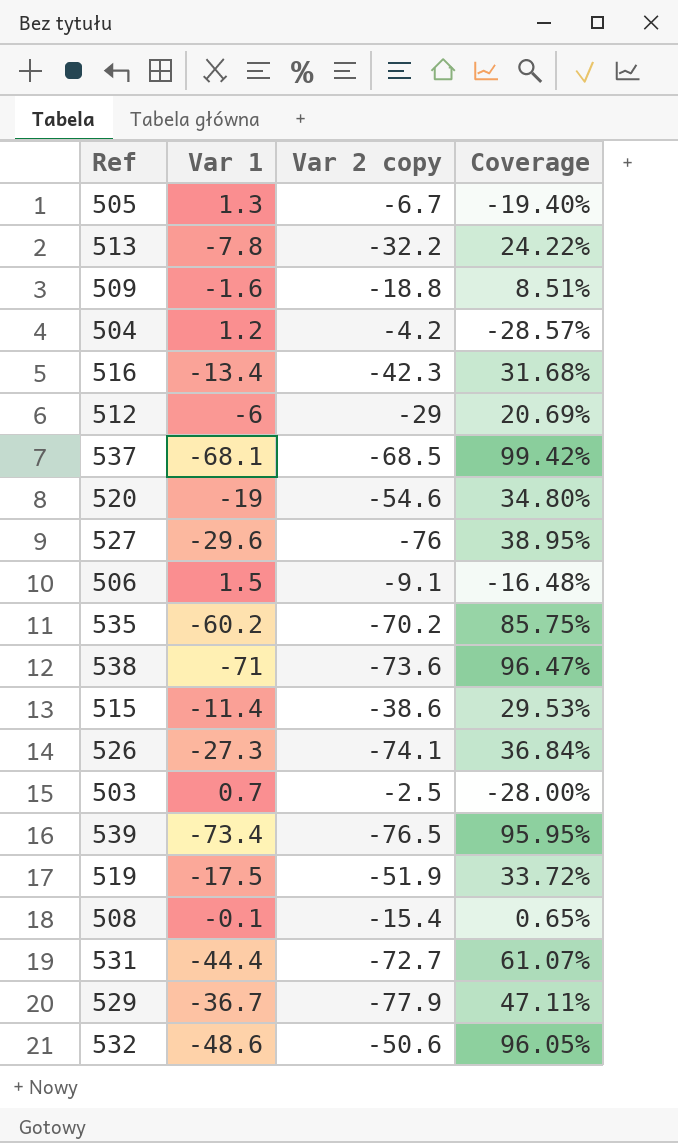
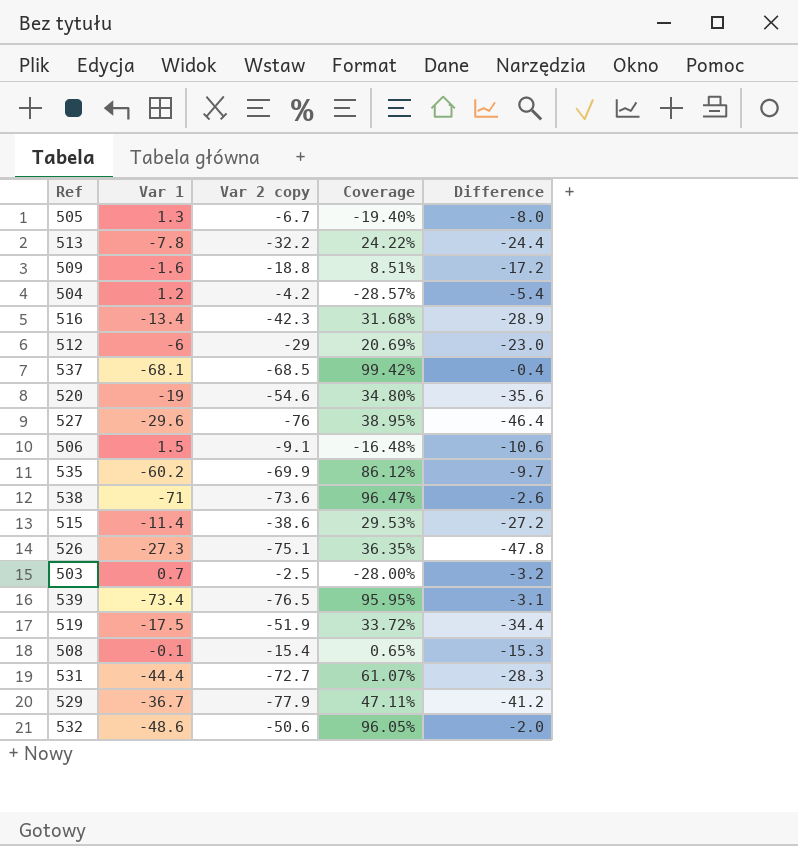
column Difference | formula: none -> [Var 2 copy] - [Var 1]
535 | Var 2 copy: -70.2 -> -69.9
535 | Coverage: 85.75% -> 86.12%
526 | Var 2 copy: -74.1 -> -75.1
526 | Coverage: 36.84% -> 36.35%

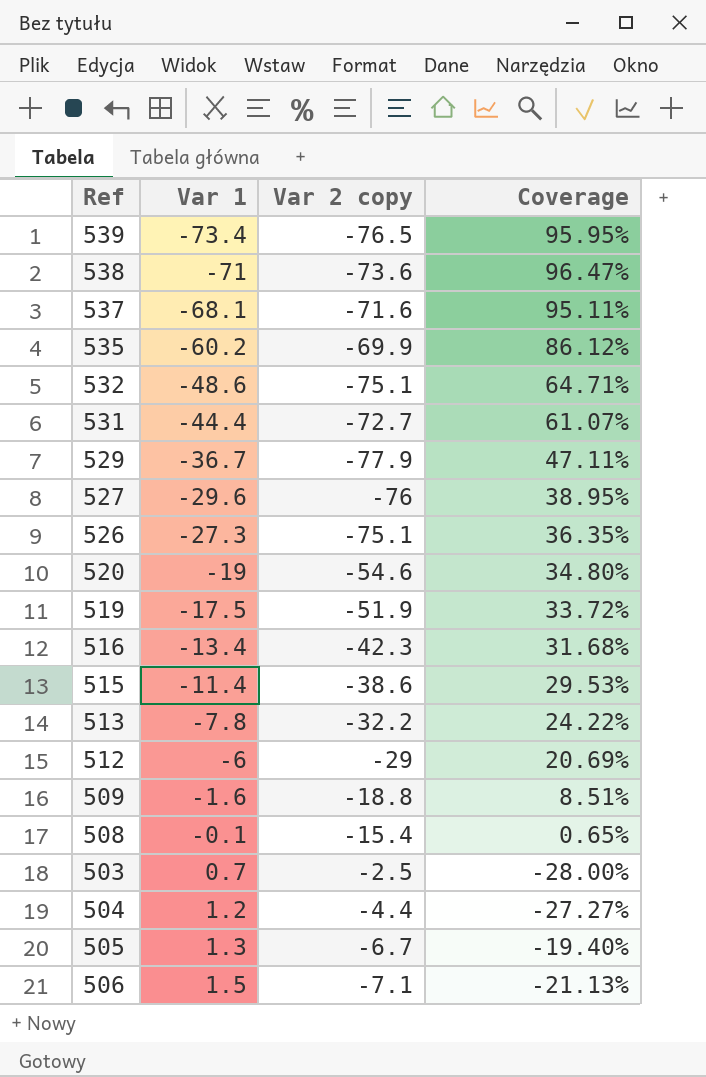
row order: none -> Var 1 ascending
column Difference | formula: [Var 2 copy] - [Var 1] -> none
537 | Var 2 copy: -68.5 -> -71.6
537 | Coverage: 99.42% -> 95.11%
532 | Var 2 copy: -50.6 -> -75.1
532 | Coverage: 96.05% -> 64.71%
504 | Var 2 copy: -4.2 -> -4.4
504 | Coverage: -28.57% -> -27.27%
506 | Var 2 copy: -9.1 -> -7.1
506 | Coverage: -16.48% -> -21.13%

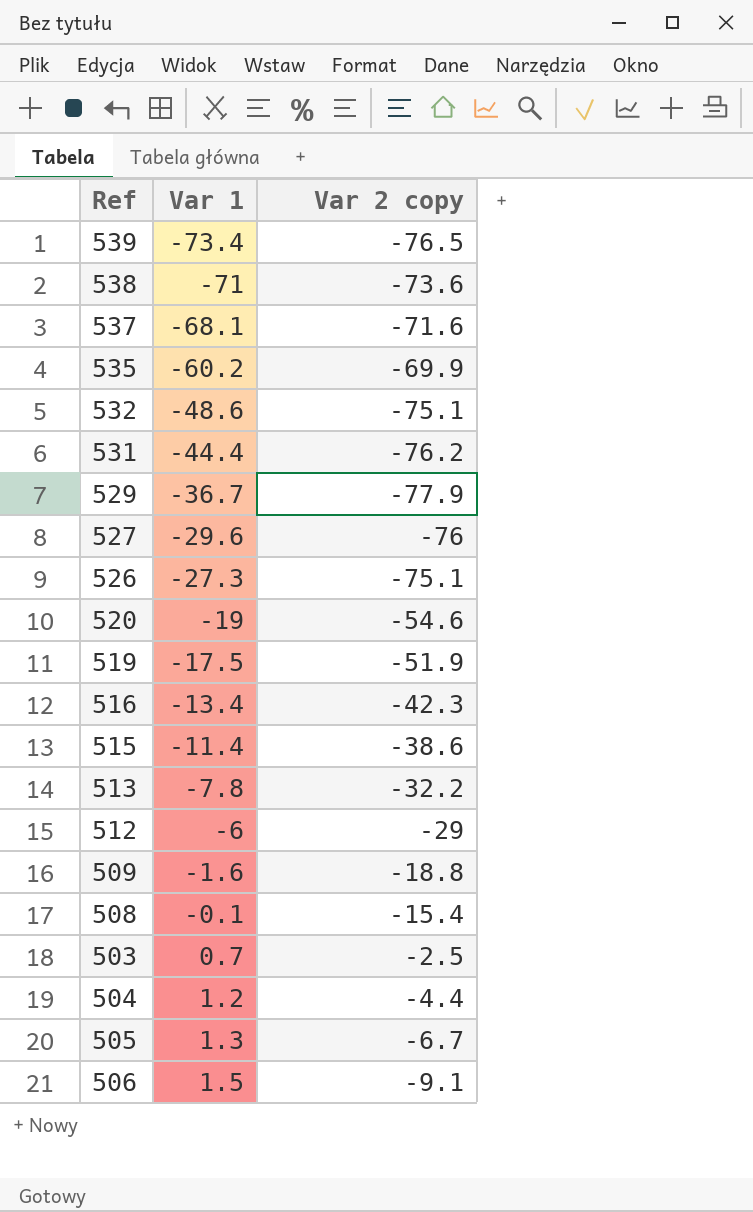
column Coverage | formula: [Var 1] / [Var 2 copy] -> none
531 | Var 2 copy: -72.7 -> -76.2
506 | Var 2 copy: -7.1 -> -9.1

